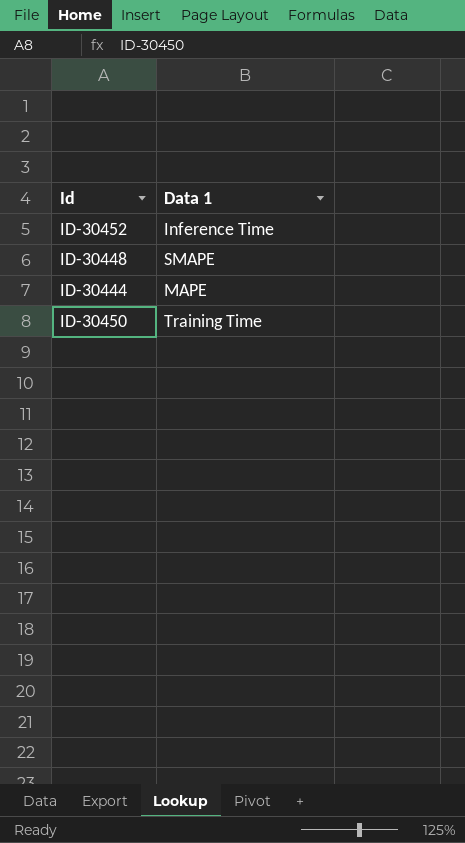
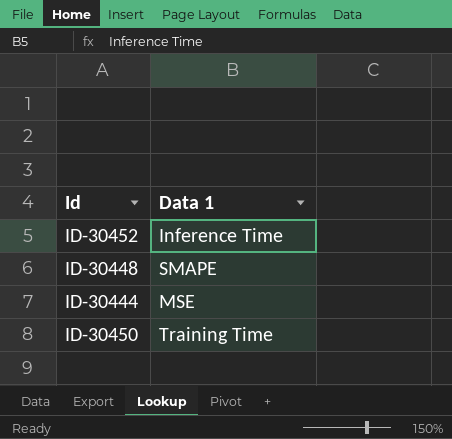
ID-30444 | Data 1: MAPE -> MSE

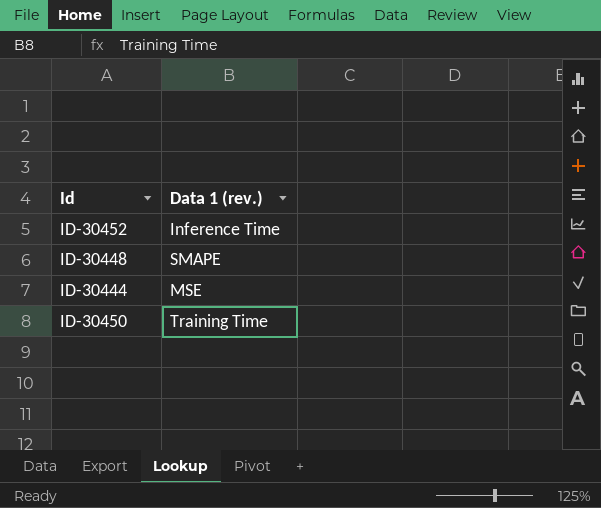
column name: Data 1 -> Data 1 (rev.)

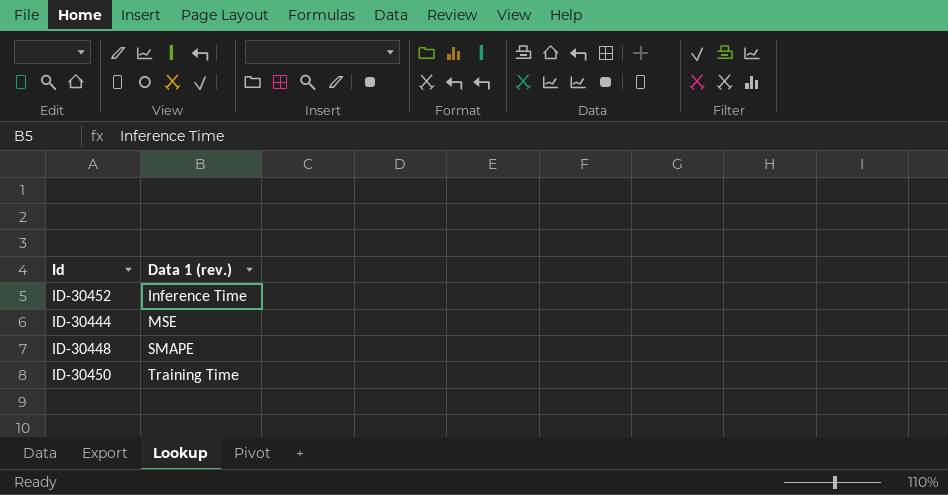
row order: none -> Data 1 (rev.) ascending

